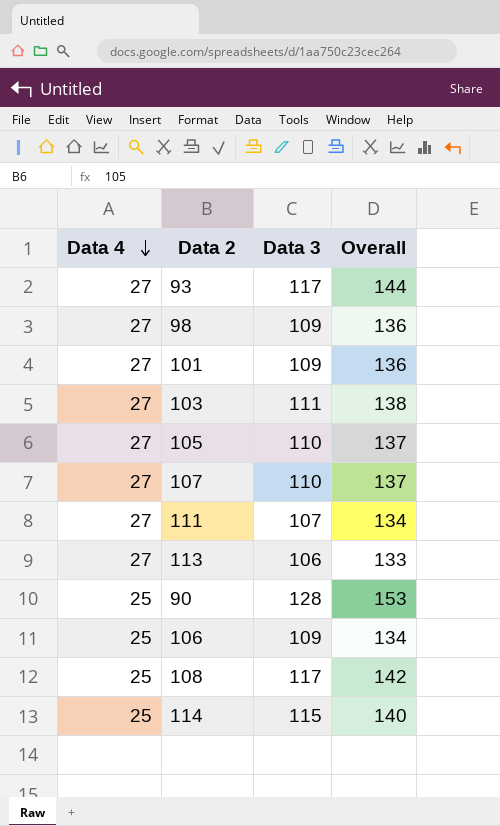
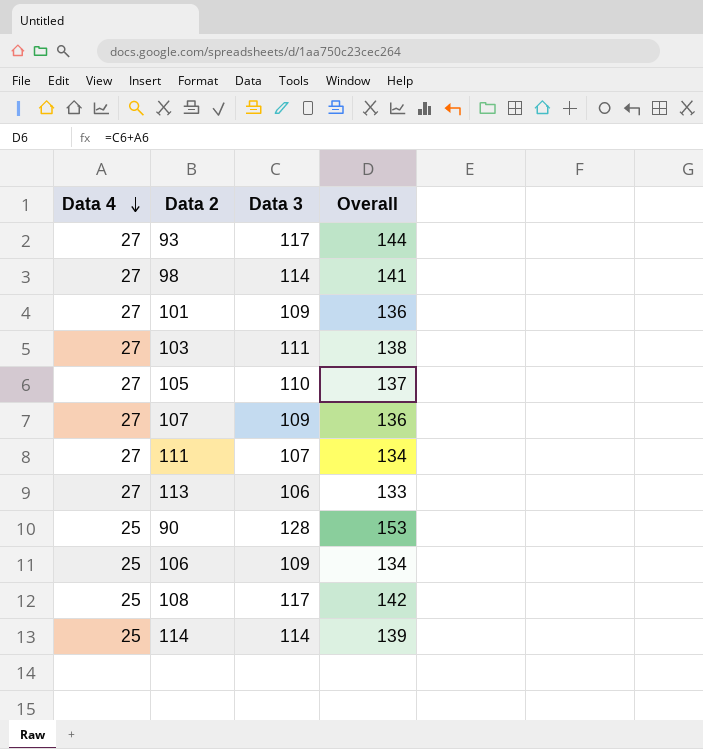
98 | Data 3: 109 -> 114
98 | Overall: 136 -> 141
107 | Data 3: 110 -> 109
107 | Overall: 137 -> 136
114 | Data 3: 115 -> 114
114 | Overall: 140 -> 139

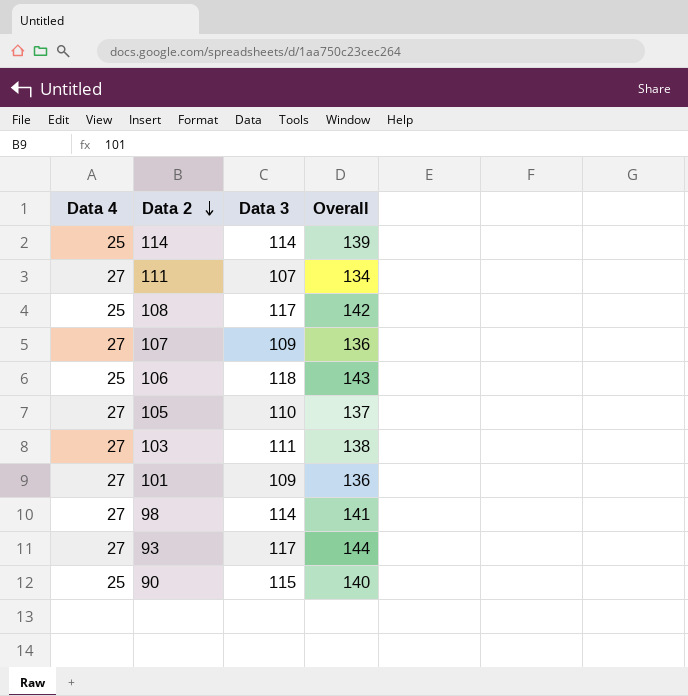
row order: Data 4 descending -> Data 2 descending
row 113: 27 | 106 | 133 -> none
106 | Data 3: 109 -> 118
106 | Overall: 134 -> 143
90 | Data 3: 128 -> 115
90 | Overall: 153 -> 140

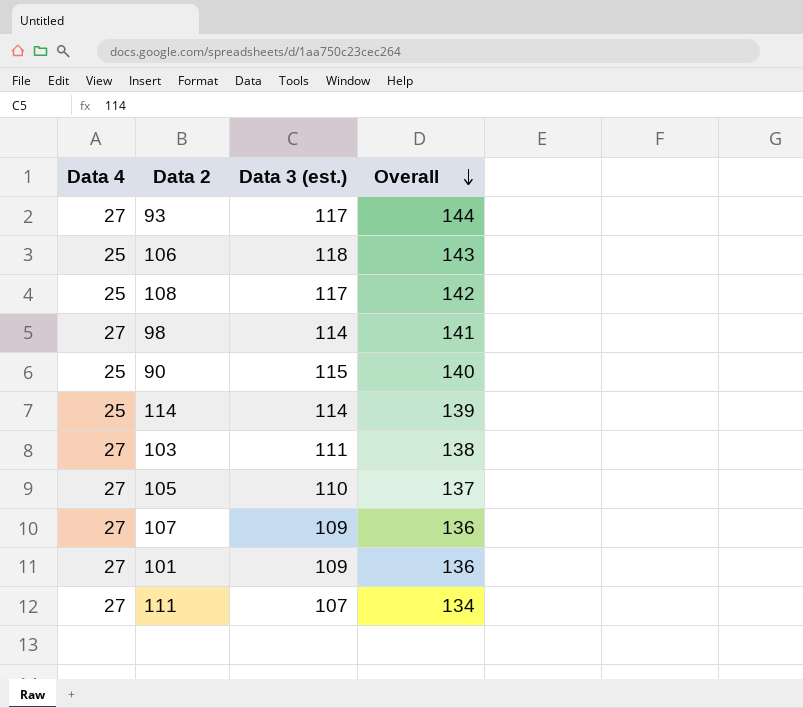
row order: Data 2 descending -> Overall descending
column name: Data 3 -> Data 3 (est.)

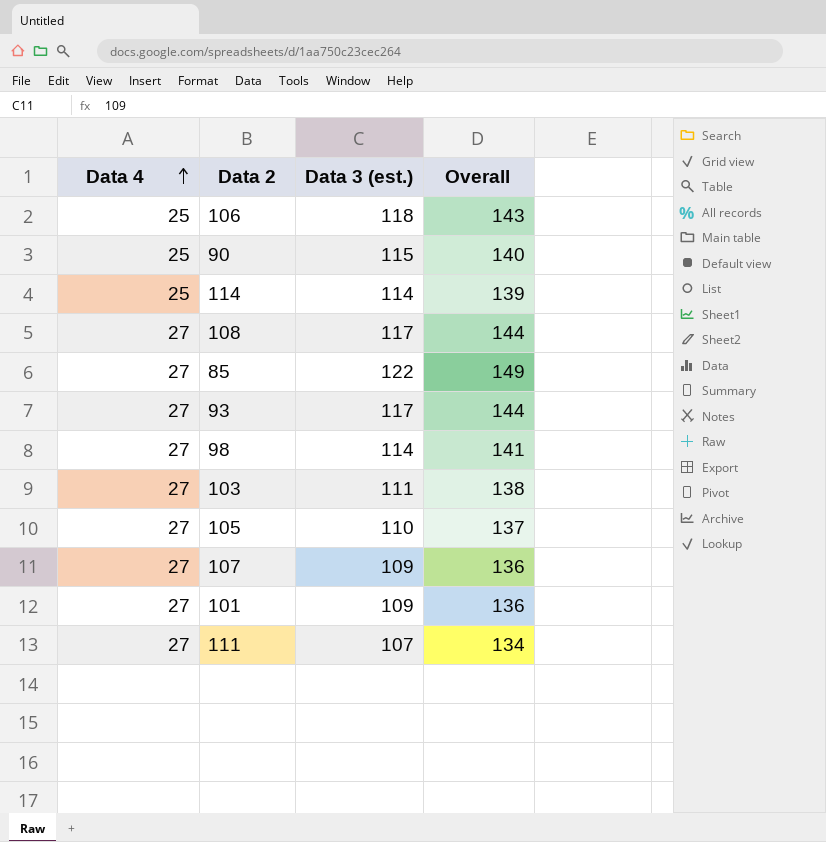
row order: Overall descending -> Data 4 ascending
108 | Data 4: 25 -> 27
108 | Overall: 142 -> 144
row 85: none -> 27 | 122 | 149

